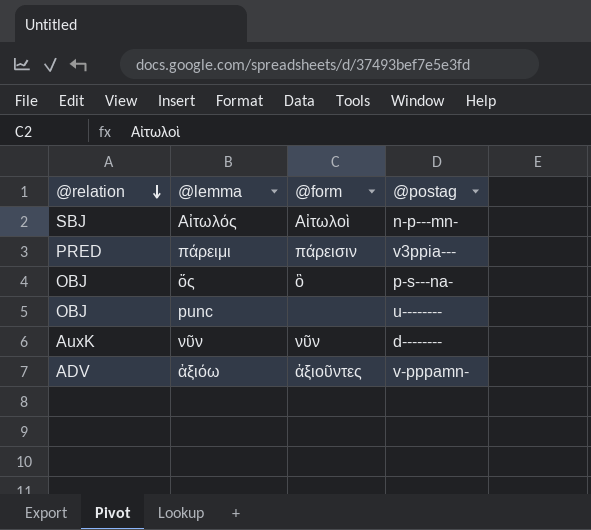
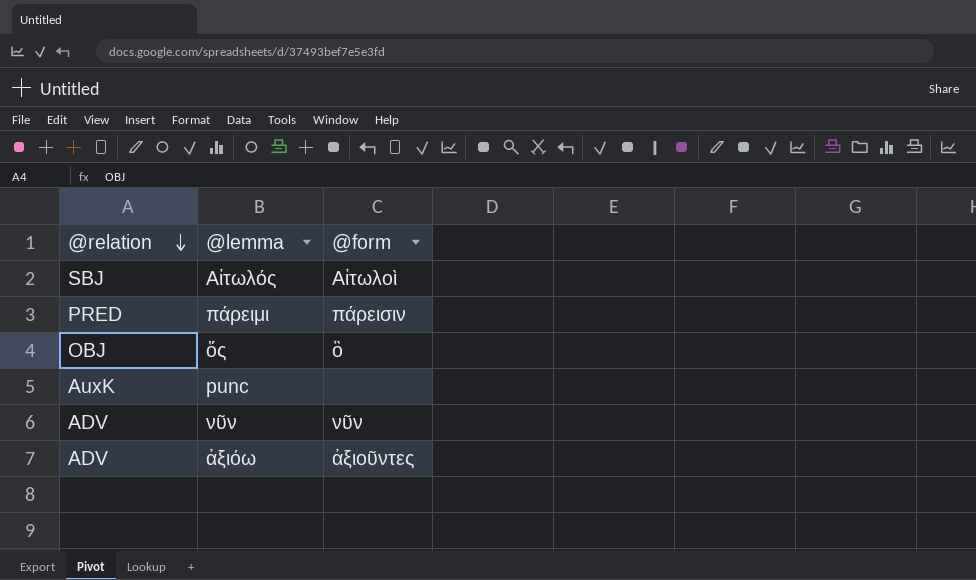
column @postag | position: 4 -> none
punc | @relation: OBJ -> AuxK
νῦν | @relation: AuxK -> ADV

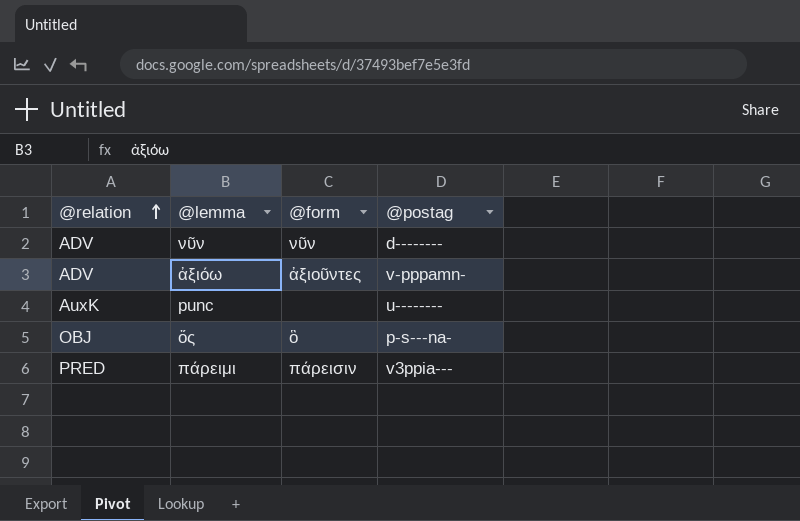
row order: @relation descending -> @relation ascending
column @postag | position: none -> 4
row Αἰτωλός: SBJ | Αἰτωλοὶ -> none

